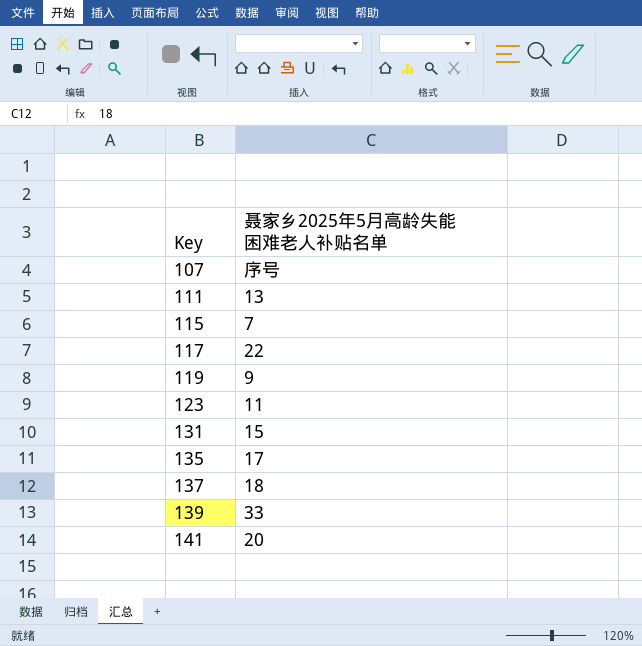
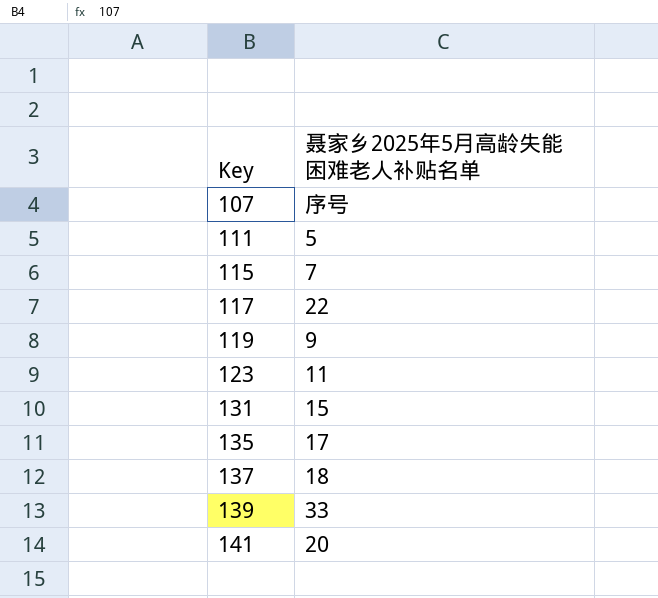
111 | 聂家乡2025年5月高龄失能困难老人补贴名单: 13 -> 5

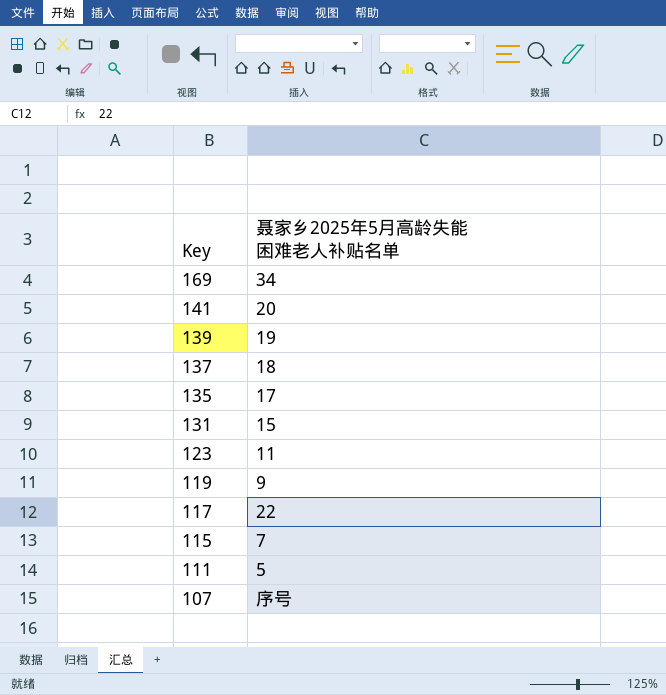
row order: Key ascending -> Key descending
row 169: none -> 34
139 | 聂家乡2025年5月高龄失能困难老人补贴名单: 33 -> 19

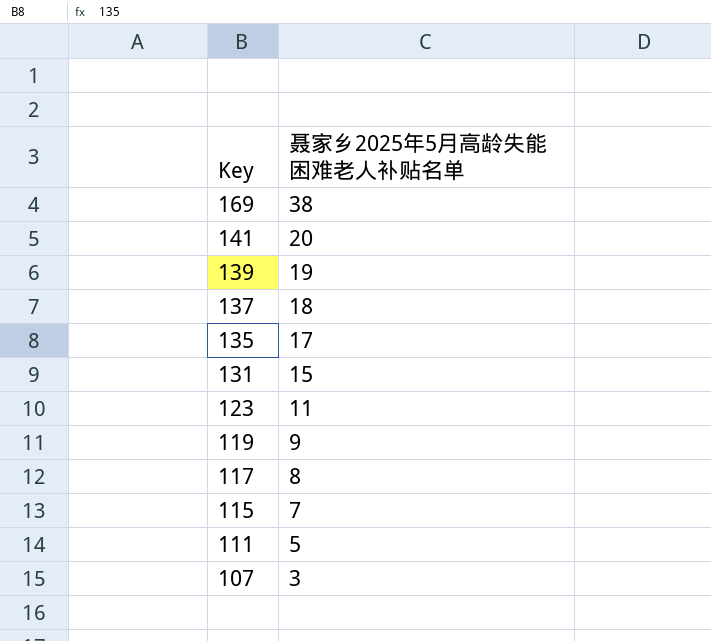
169 | 聂家乡2025年5月高龄失能困难老人补贴名单: 34 -> 38
117 | 聂家乡2025年5月高龄失能困难老人补贴名单: 22 -> 8
107 | 聂家乡2025年5月高龄失能困难老人补贴名单: 序号 -> 3

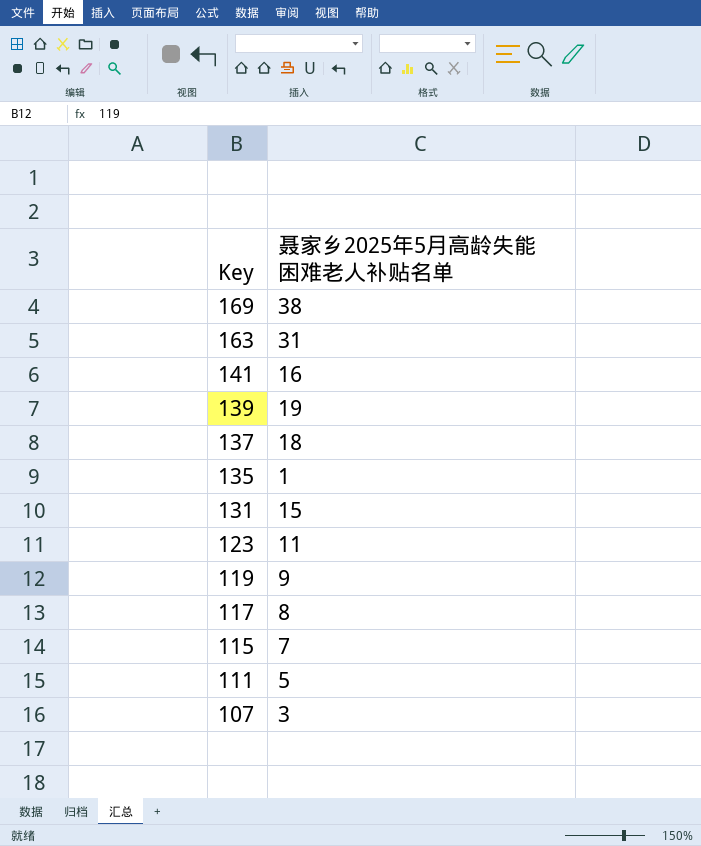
row 163: none -> 31
141 | 聂家乡2025年5月高龄失能困难老人补贴名单: 20 -> 16
135 | 聂家乡2025年5月高龄失能困难老人补贴名单: 17 -> 1

